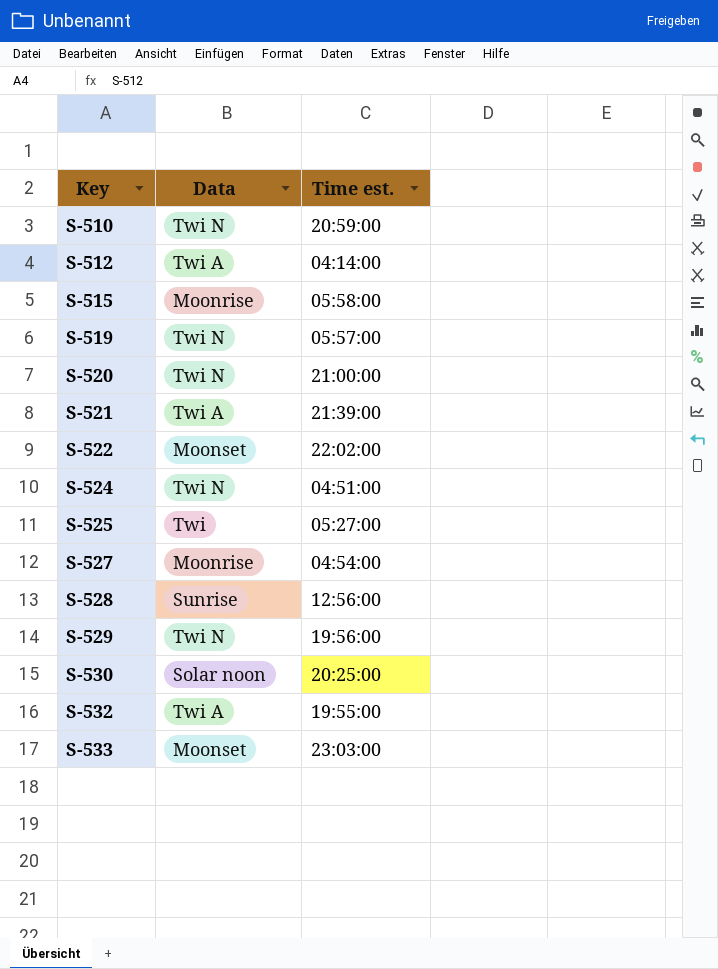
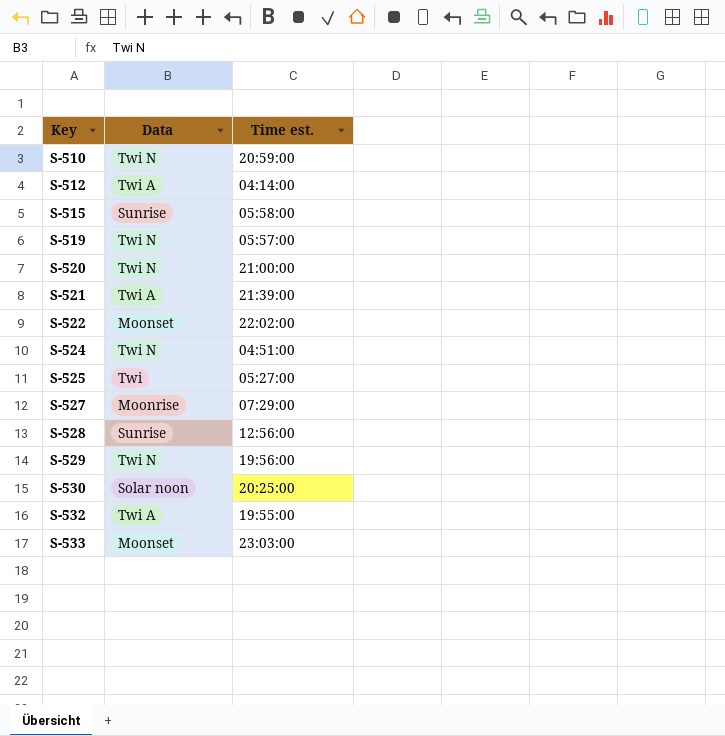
S-515 | Data: Moonrise -> Sunrise
S-527 | Time est.: 04:54:00 -> 07:29:00

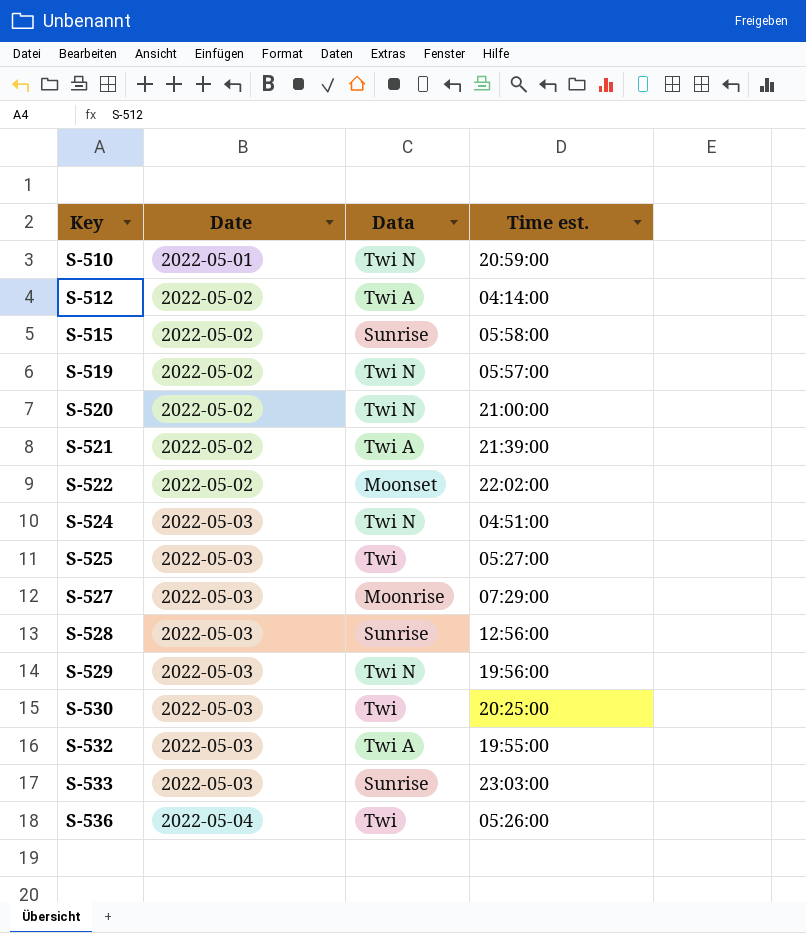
column Date | position: none -> 2
S-530 | Data: Solar noon -> Twi
S-533 | Data: Moonset -> Sunrise
row S-536: none -> 2022-05-04 | Twi | 05:26:00

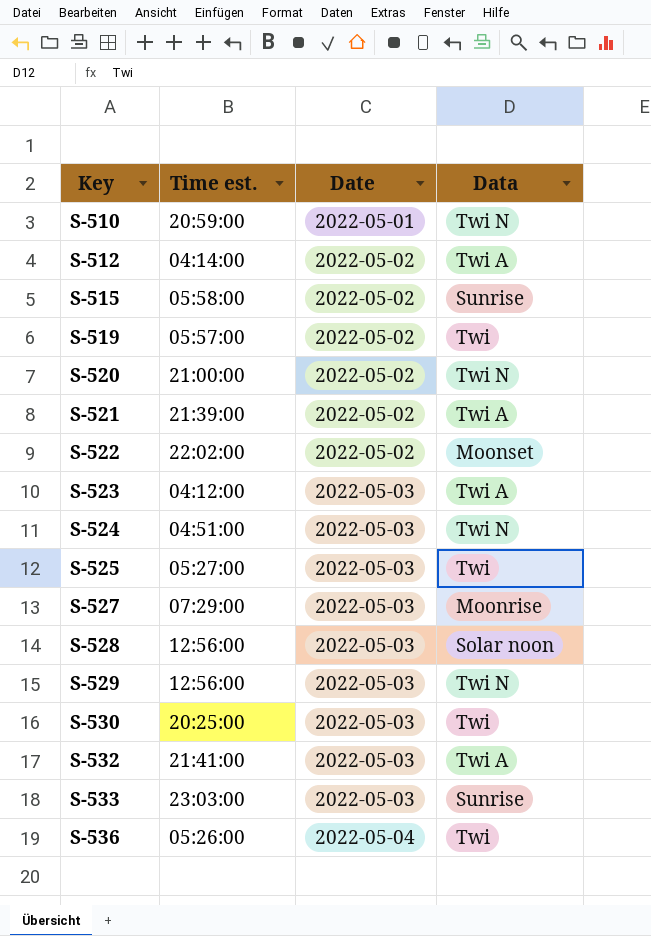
column Time est. | position: 4 -> 2
S-519 | Data: Twi N -> Twi
row S-523: none -> 04:12:00 | 2022-05-03 | Twi A
S-528 | Data: Sunrise -> Solar noon
S-529 | Time est.: 19:56:00 -> 12:56:00
S-532 | Time est.: 19:55:00 -> 21:41:00

